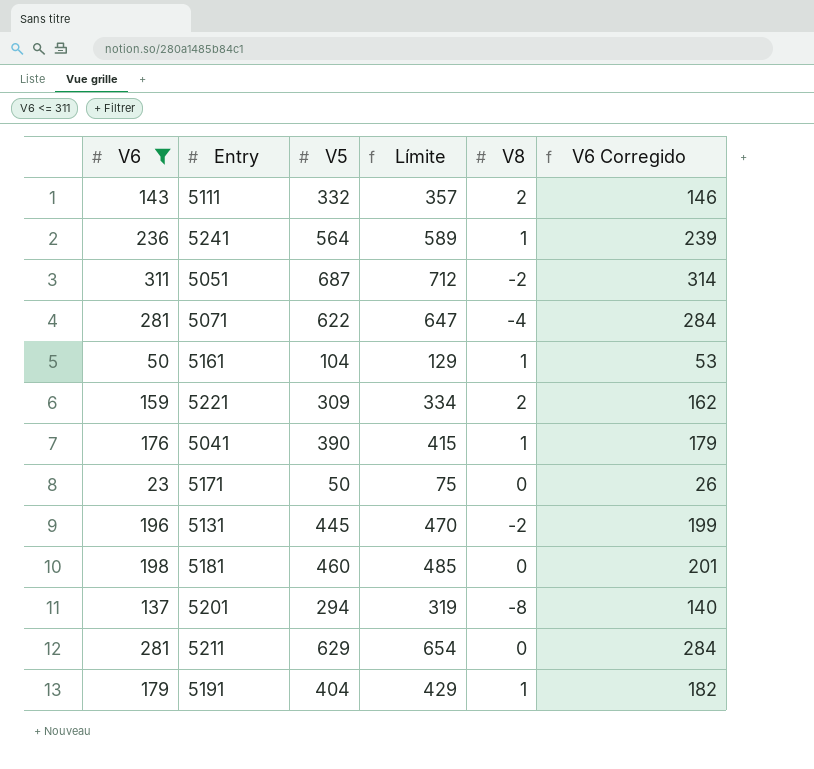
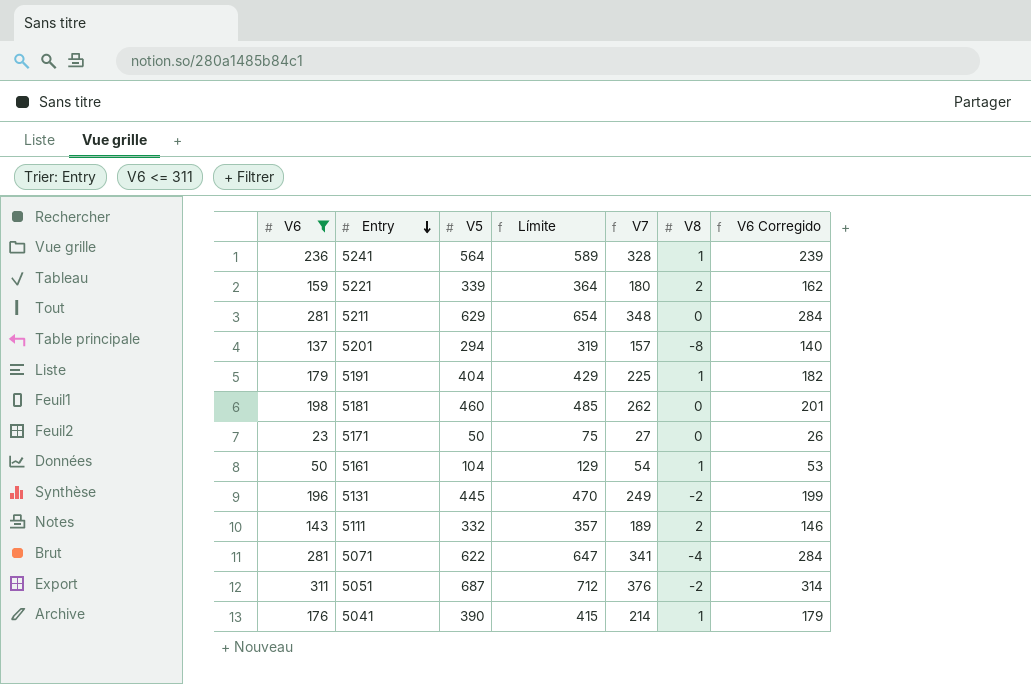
row order: none -> Entry descending
column V7 | formula: none -> [V5] - [V6]
5221 | V5: 309 -> 339
5221 | Límite: 334 -> 364

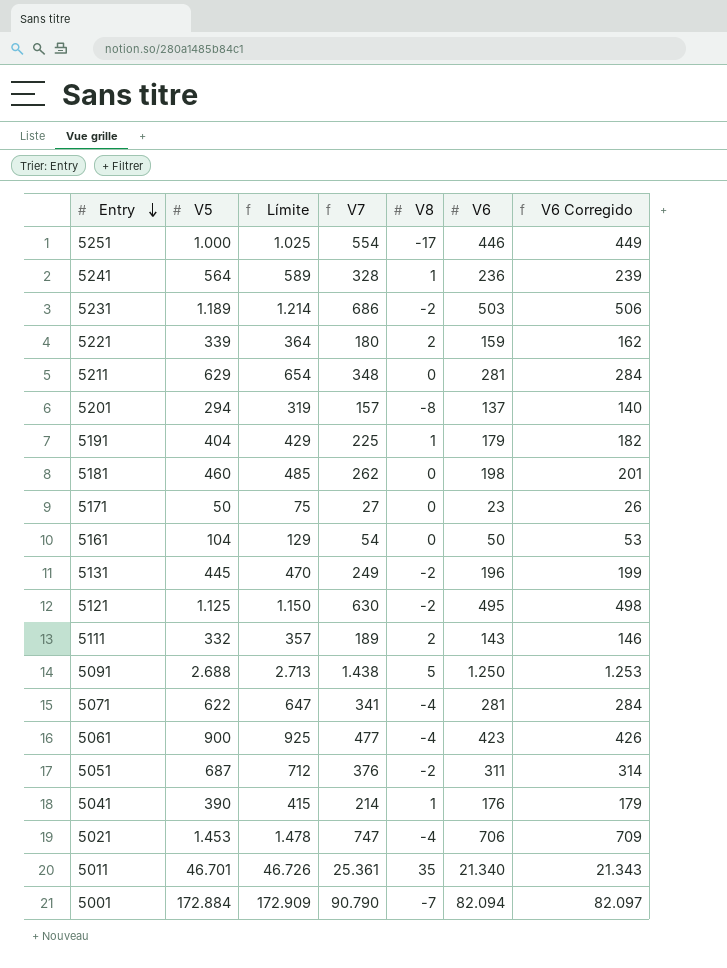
filter: V6 <= 311 -> none
column V6 | position: 1 -> 6
5161 | V8: 1 -> 0

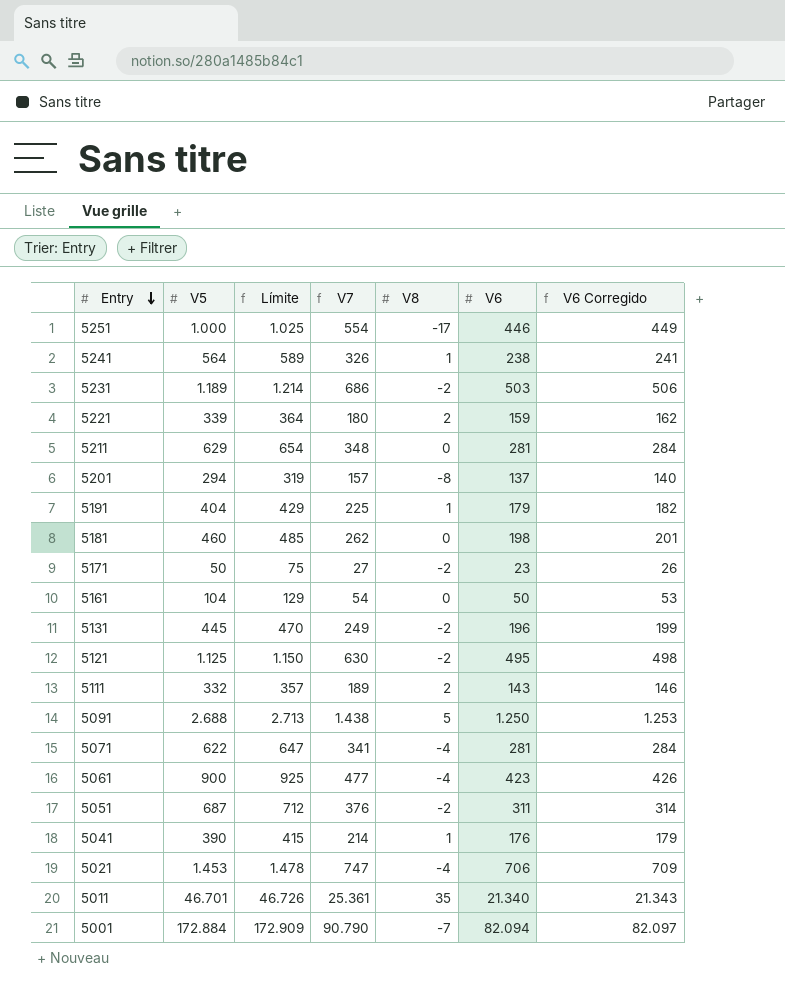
5241 | V7: 328 -> 326
5241 | V6: 236 -> 238
5241 | V6 Corregido: 239 -> 241
5171 | V8: 0 -> -2

